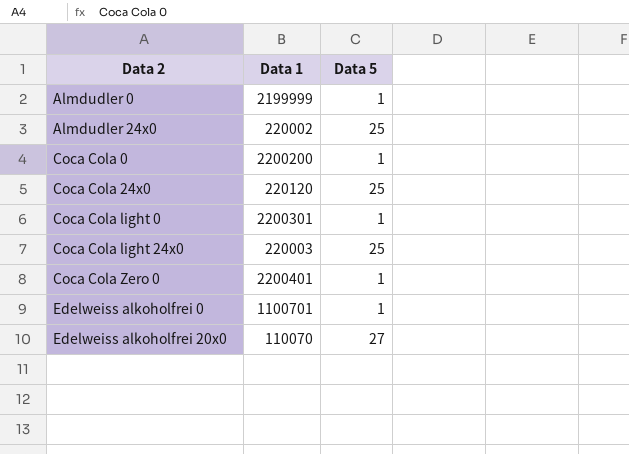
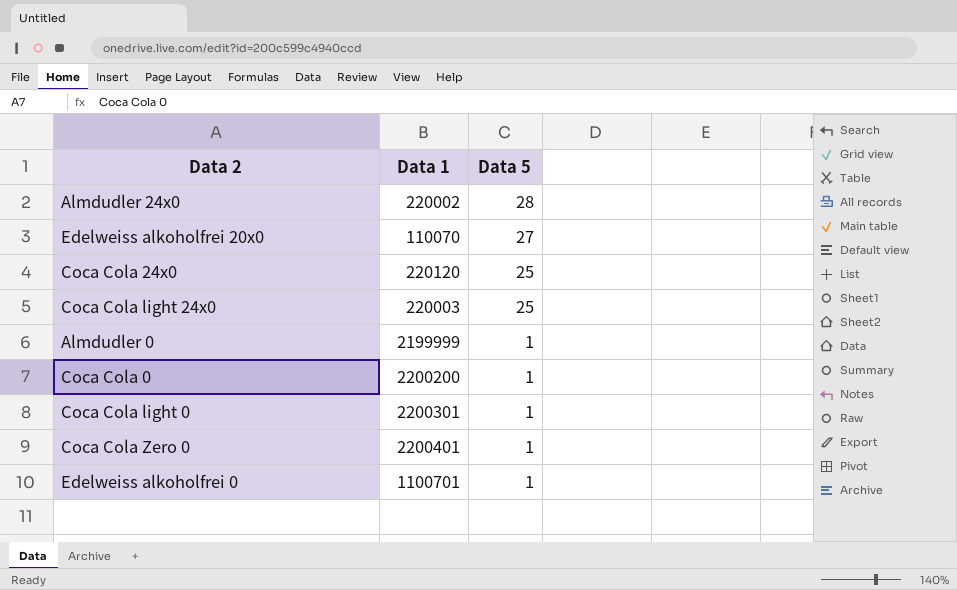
row order: Data 2 ascending -> Data 5 descending
Almdudler 24x0 | Data 5: 25 -> 28

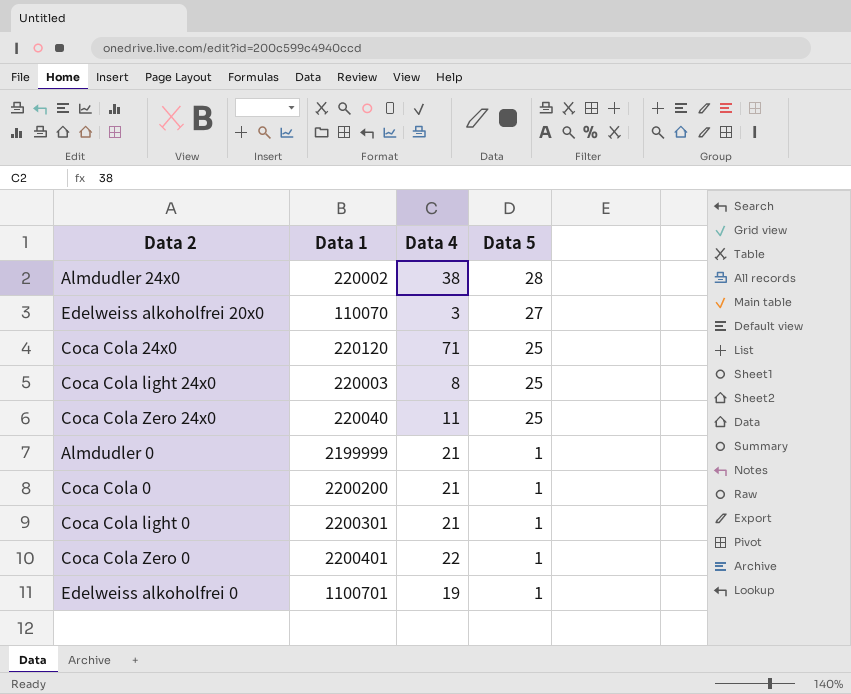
column Data 4 | position: none -> 3
row Coca Cola Zero 24x0: none -> 220040 | 11 | 25

